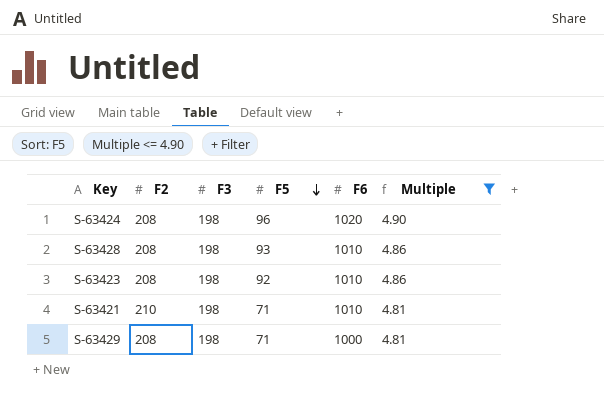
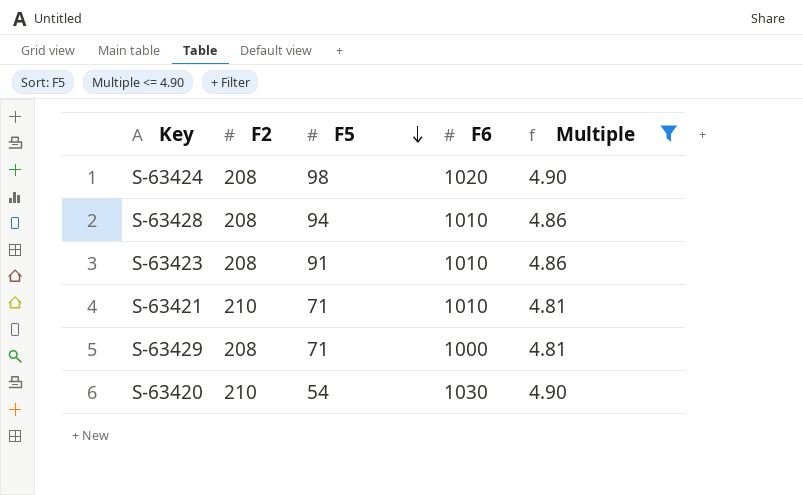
column F3 | position: 3 -> none
S-63424 | F5: 96 -> 98
S-63428 | F5: 93 -> 94
S-63423 | F5: 92 -> 91
row S-63420: none -> 210 | 54 | 1030 | 4.90

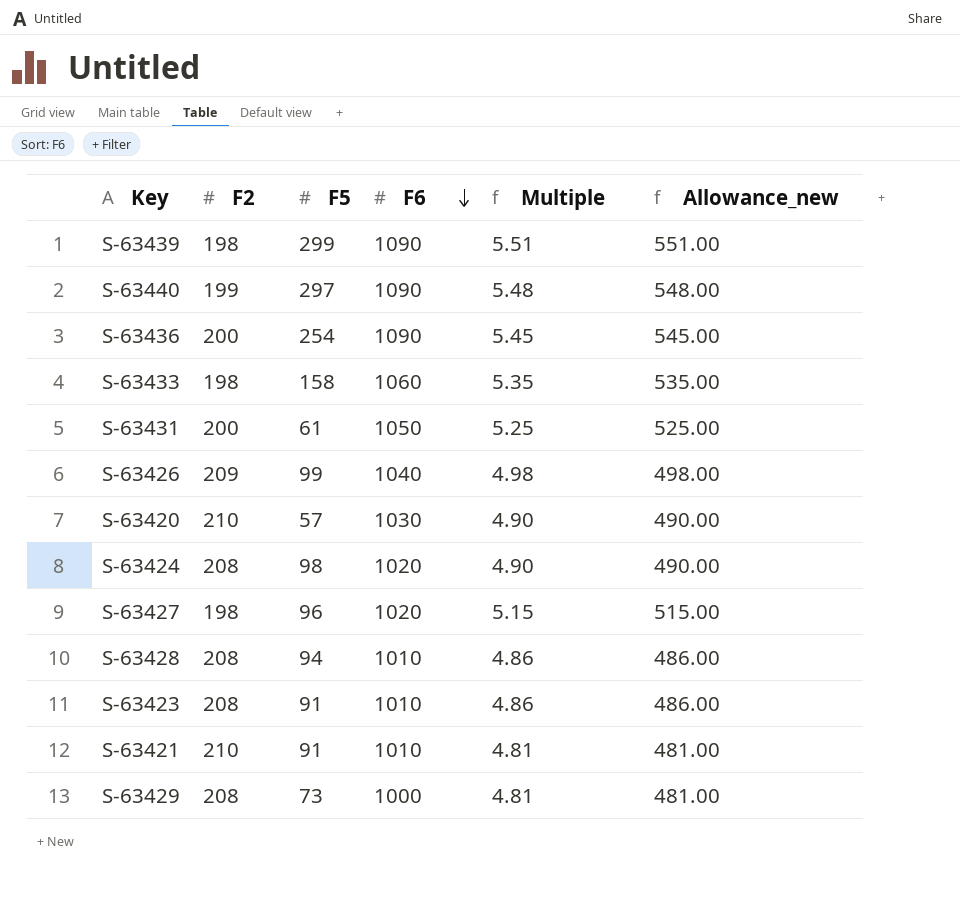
filter: Multiple <= 4.90 -> none
row order: F5 descending -> F6 descending
column Allowance_new | formula: none -> [Multiple] * 100
S-63420 | F5: 54 -> 57
S-63421 | F5: 71 -> 91
S-63429 | F5: 71 -> 73

